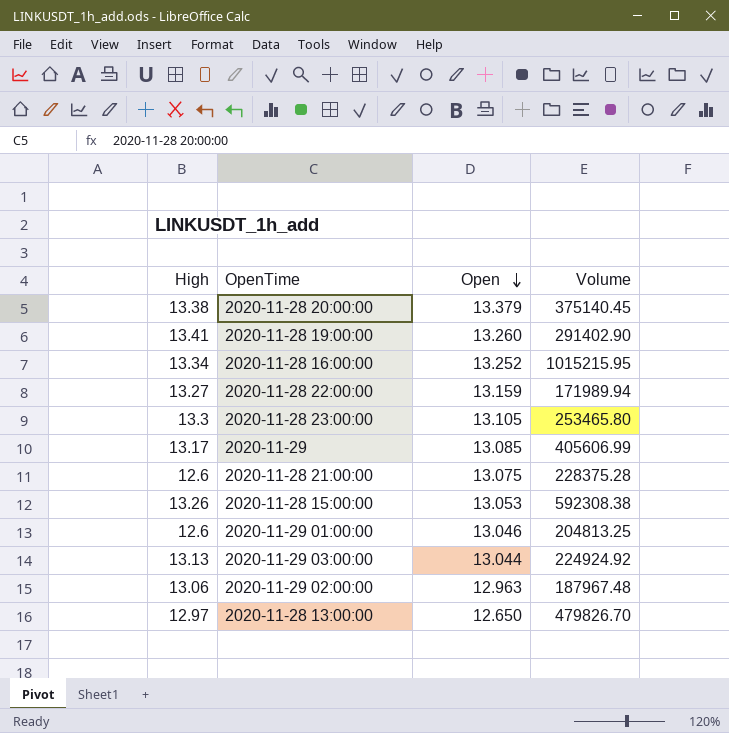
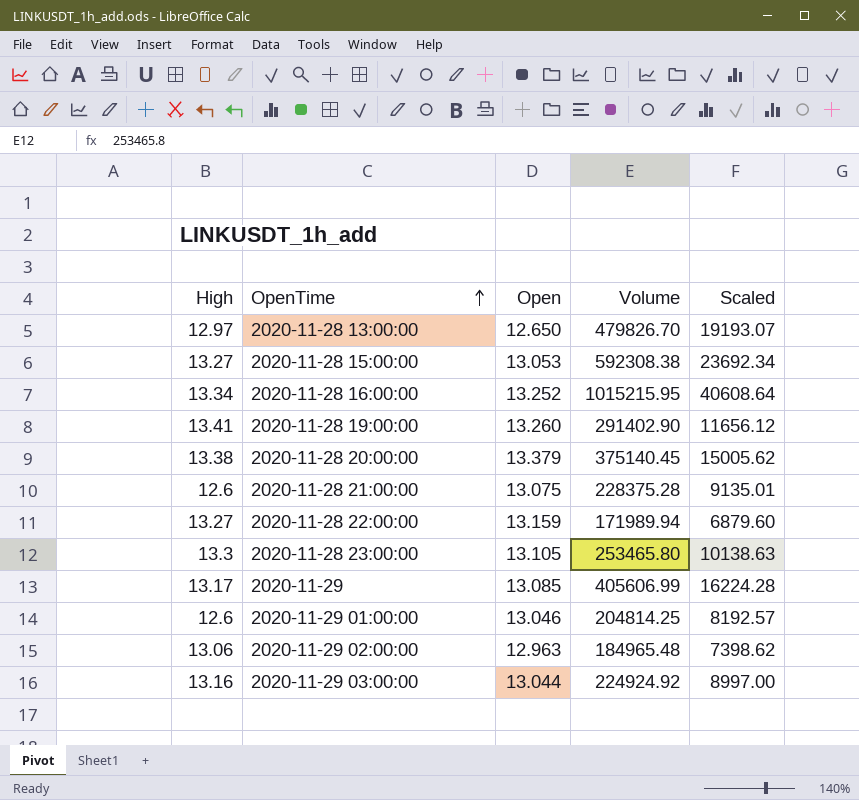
row order: Open descending -> OpenTime ascending
column Scaled | formula: none -> [Volume] * 0.04
2020-11-28 15:00:00 | High: 13.26 -> 13.27
2020-11-29 01:00:00 | Volume: 204813.25 -> 204814.25
2020-11-29 02:00:00 | Volume: 187967.48 -> 184965.48
2020-11-29 03:00:00 | High: 13.13 -> 13.16

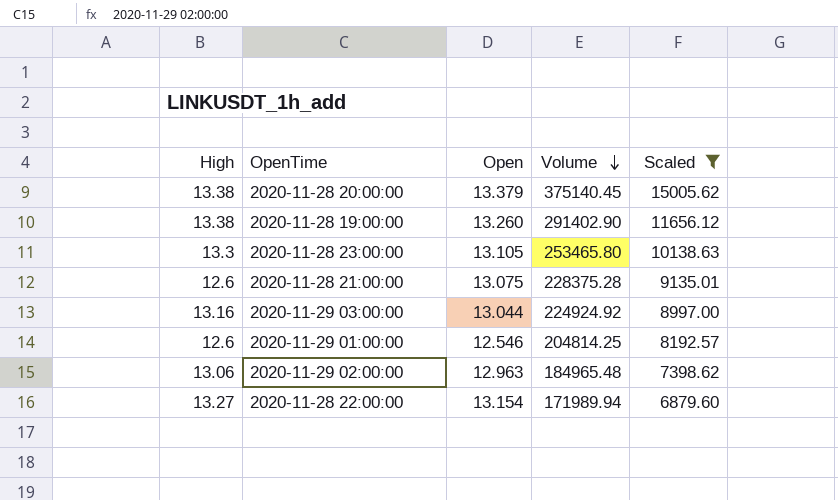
filter: none -> Scaled <= 15005.62
row order: OpenTime ascending -> Volume descending
2020-11-28 19:00:00 | High: 13.41 -> 13.38
2020-11-29 01:00:00 | Open: 13.046 -> 12.546
2020-11-28 22:00:00 | Open: 13.159 -> 13.154

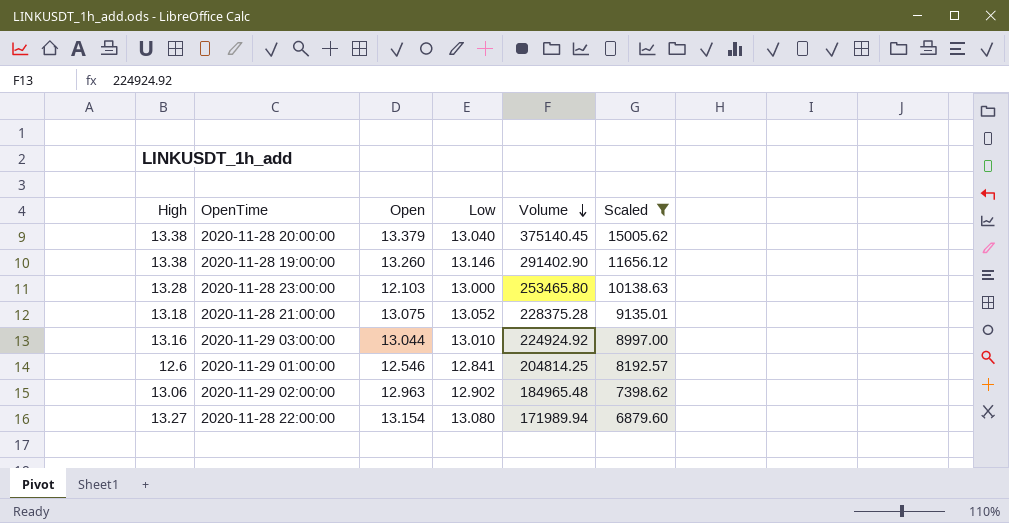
column Low | position: none -> 4
2020-11-28 23:00:00 | High: 13.3 -> 13.28
2020-11-28 23:00:00 | Open: 13.105 -> 12.103
2020-11-28 21:00:00 | High: 12.6 -> 13.18

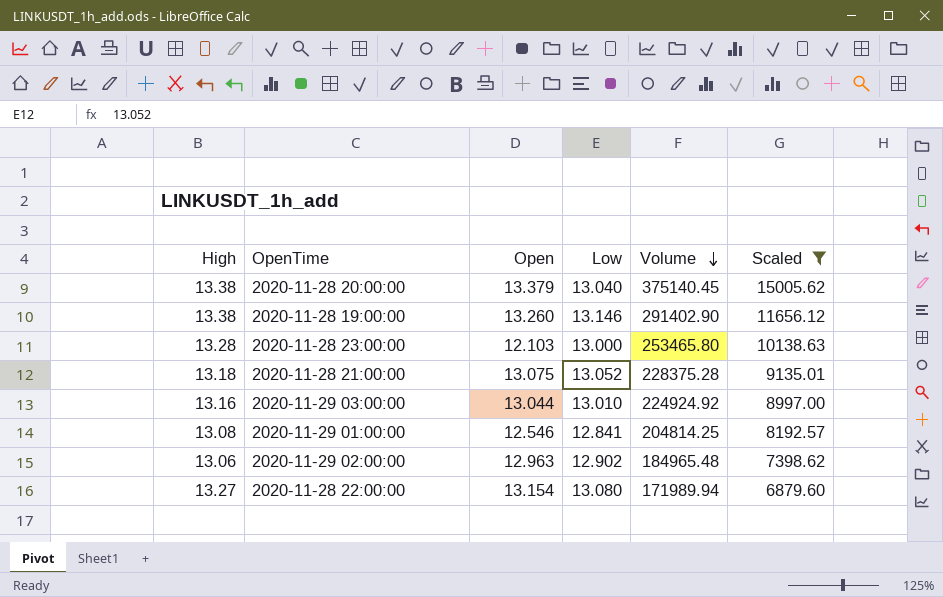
2020-11-29 01:00:00 | High: 12.6 -> 13.08

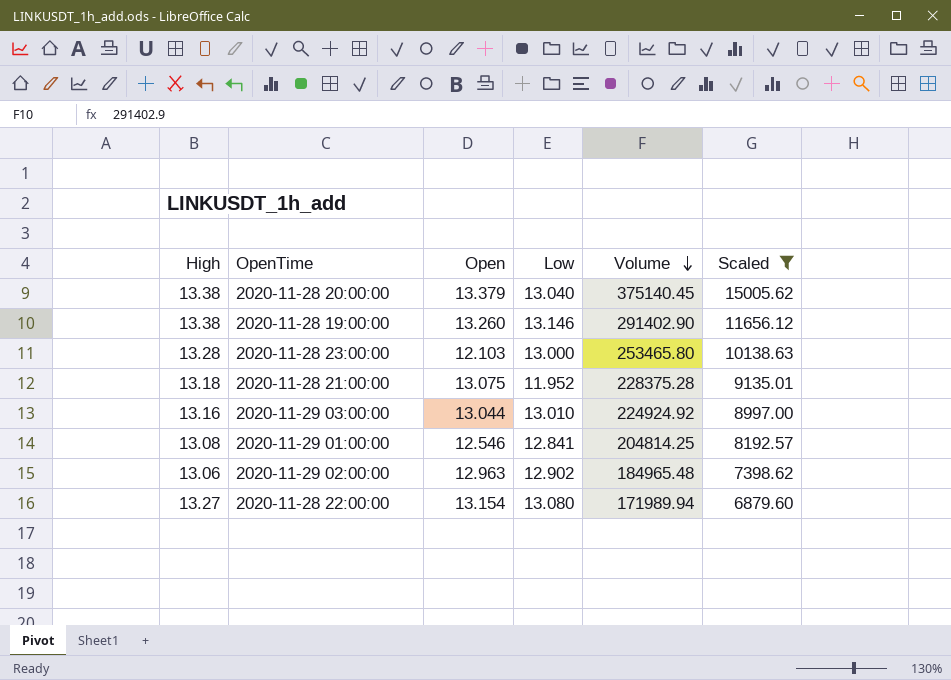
2020-11-28 21:00:00 | Low: 13.052 -> 11.952

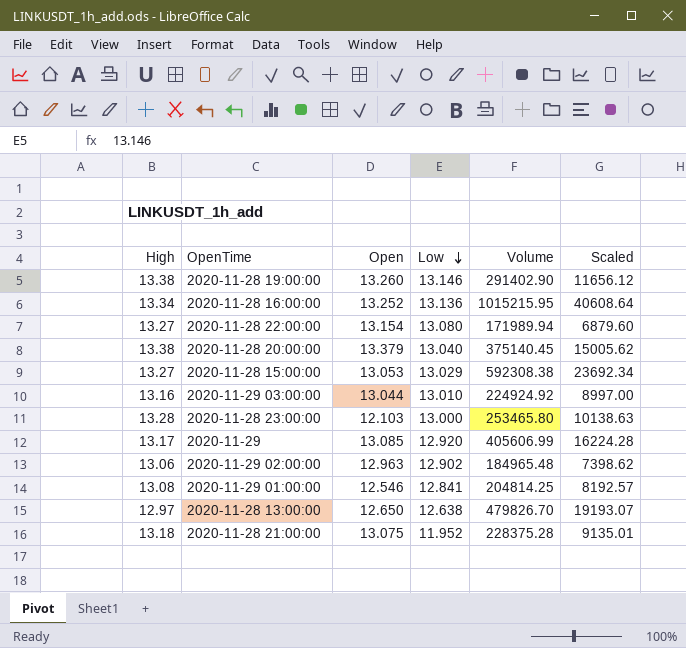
filter: Scaled <= 15005.62 -> none
row order: Volume descending -> Low descending

